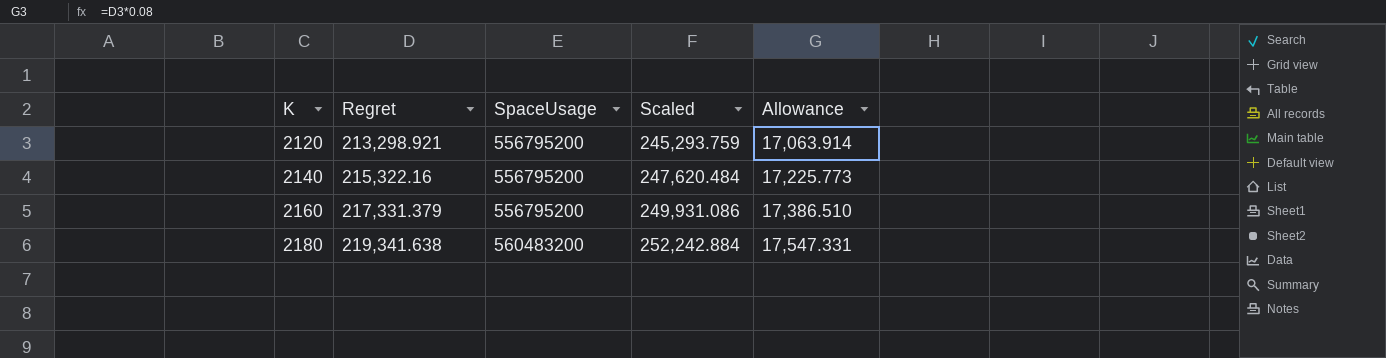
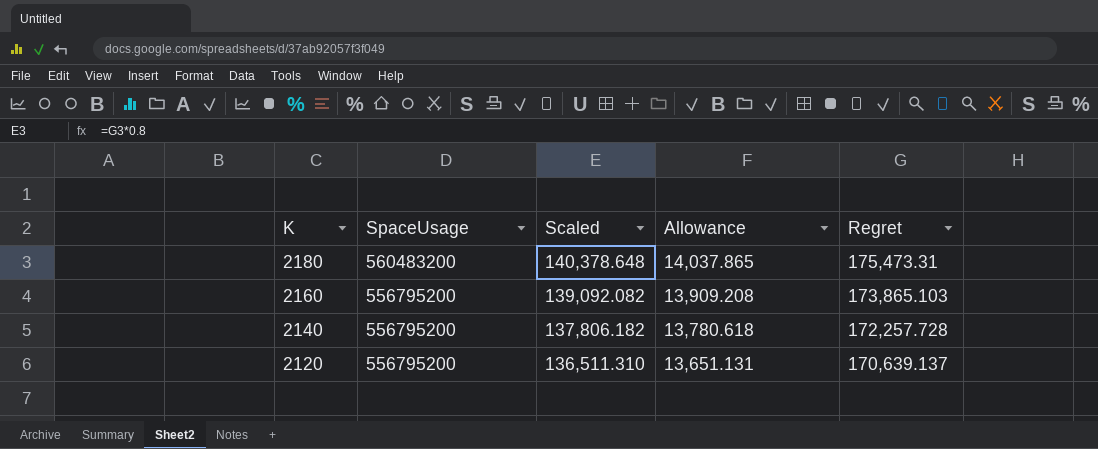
row order: K ascending -> K descending
column Scaled | formula: [Regret] * 1.15 -> [Regret] * 0.8
column Regret | position: 2 -> 5
2180 | Allowance: 17,547.331 -> 14,037.865
2180 | Regret: 219,341.638 -> 175,473.31
2160 | Allowance: 17,386.510 -> 13,909.208
2160 | Regret: 217,331.379 -> 173,865.103
2140 | Allowance: 17,225.773 -> 13,780.618
2140 | Regret: 215,322.16 -> 172,257.728
2120 | Allowance: 17,063.914 -> 13,651.131
2120 | Regret: 213,298.921 -> 170,639.137

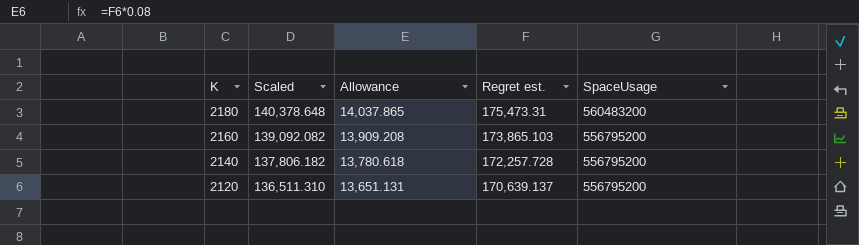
column name: Regret -> Regret est.
column SpaceUsage | position: 2 -> 5

